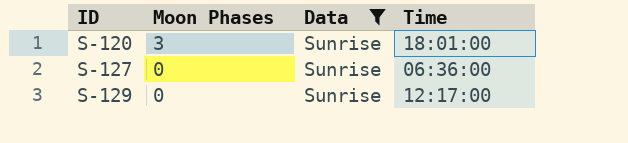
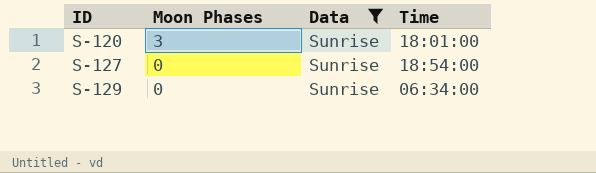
S-127 | Time: 06:36:00 -> 18:54:00
S-129 | Time: 12:17:00 -> 06:34:00

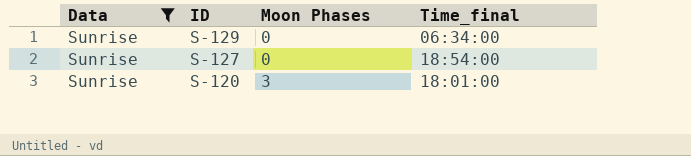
row order: ID ascending -> ID descending
column Data | position: 3 -> 1
column name: Time -> Time_final

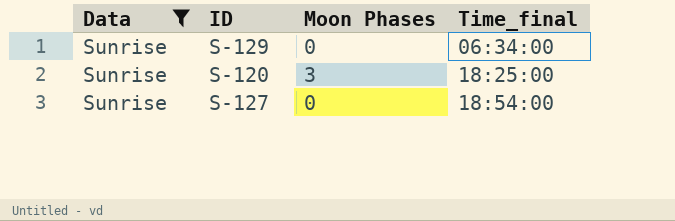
row order: ID descending -> Time_final ascending
S-120 | Time_final: 18:01:00 -> 18:25:00

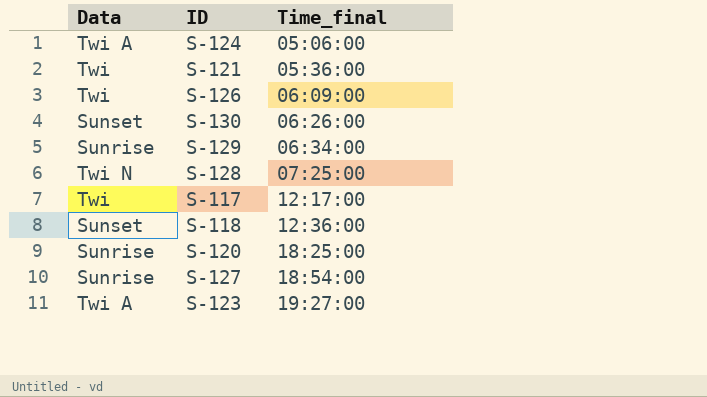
filter: Data = Sunrise -> none
column Moon Phases | position: 3 -> none

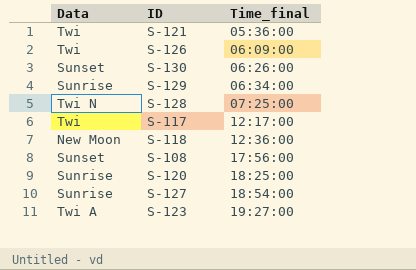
row S-124: Twi A | 05:06:00 -> none
S-118 | Data: Sunset -> New Moon
row S-108: none -> Sunset | 17:56:00

